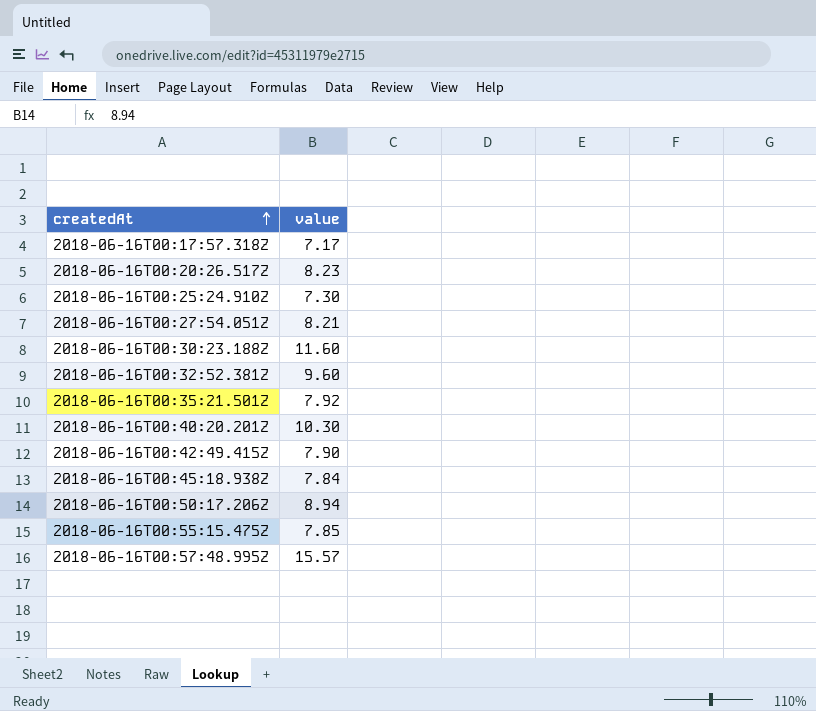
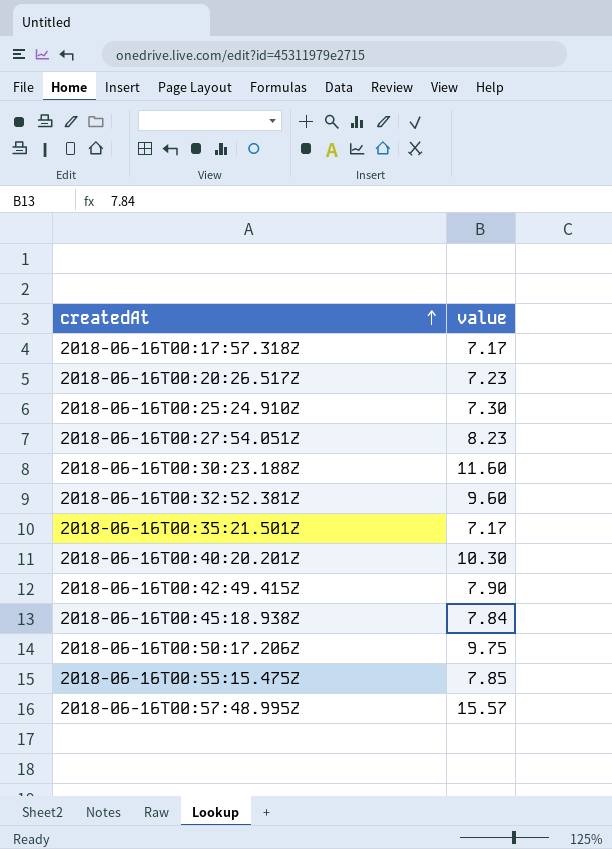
2018-06-16T00:20:26.517Z | value: 8.23 -> 7.23
2018-06-16T00:27:54.051Z | value: 8.21 -> 8.23
2018-06-16T00:35:21.501Z | value: 7.92 -> 7.17
2018-06-16T00:50:17.206Z | value: 8.94 -> 9.75

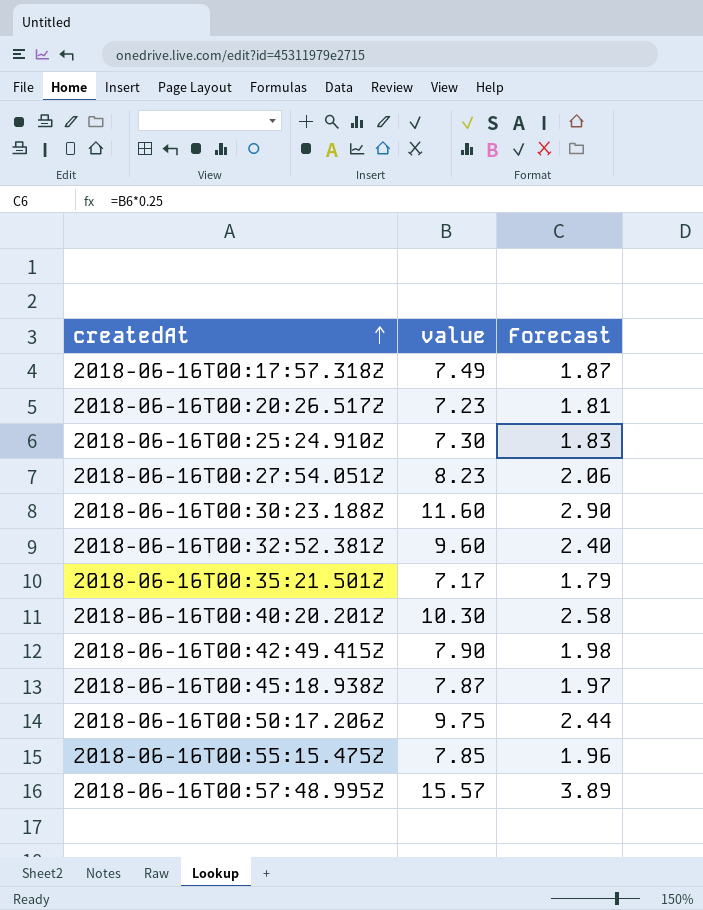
column Forecast | formula: none -> [value] * 0.25
2018-06-16T00:17:57.318Z | value: 7.17 -> 7.49
2018-06-16T00:45:18.938Z | value: 7.84 -> 7.87

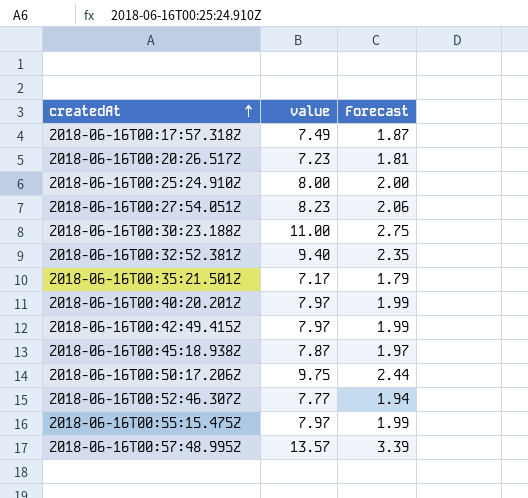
2018-06-16T00:25:24.910Z | value: 7.30 -> 8.00
2018-06-16T00:25:24.910Z | Forecast: 1.83 -> 2.00
2018-06-16T00:30:23.188Z | value: 11.60 -> 11.00
2018-06-16T00:30:23.188Z | Forecast: 2.90 -> 2.75
2018-06-16T00:32:52.381Z | value: 9.60 -> 9.40
2018-06-16T00:32:52.381Z | Forecast: 2.40 -> 2.35
2018-06-16T00:40:20.201Z | value: 10.30 -> 7.97
2018-06-16T00:40:20.201Z | Forecast: 2.58 -> 1.99
2018-06-16T00:42:49.415Z | value: 7.90 -> 7.97
2018-06-16T00:42:49.415Z | Forecast: 1.98 -> 1.99
row 2018-06-16T00:52:46.307Z: none -> 7.77 | 1.94
2018-06-16T00:55:15.475Z | value: 7.85 -> 7.97
2018-06-16T00:55:15.475Z | Forecast: 1.96 -> 1.99
2018-06-16T00:57:48.995Z | value: 15.57 -> 13.57
2018-06-16T00:57:48.995Z | Forecast: 3.89 -> 3.39

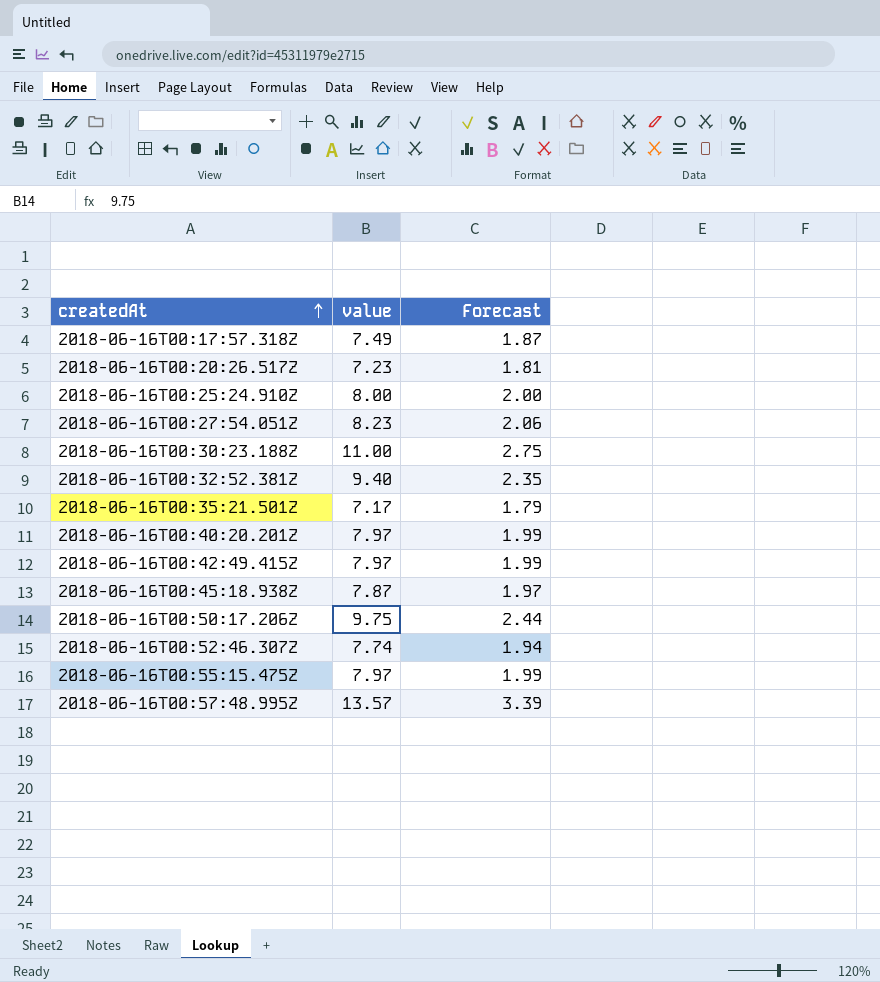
2018-06-16T00:52:46.307Z | value: 7.77 -> 7.74

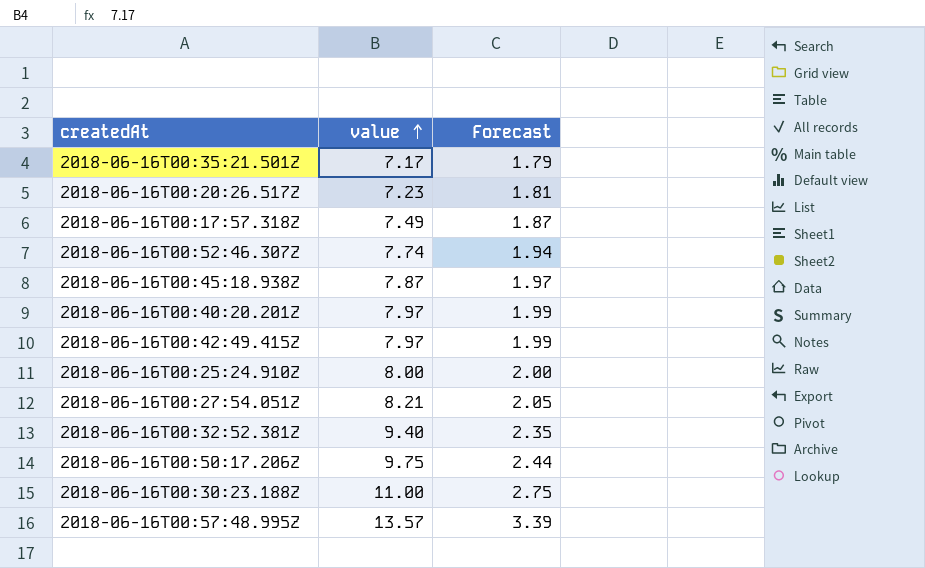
row order: createdAt ascending -> value ascending
row 2018-06-16T00:55:15.475Z: 7.97 | 1.99 -> none
2018-06-16T00:27:54.051Z | value: 8.23 -> 8.21
2018-06-16T00:27:54.051Z | Forecast: 2.06 -> 2.05

